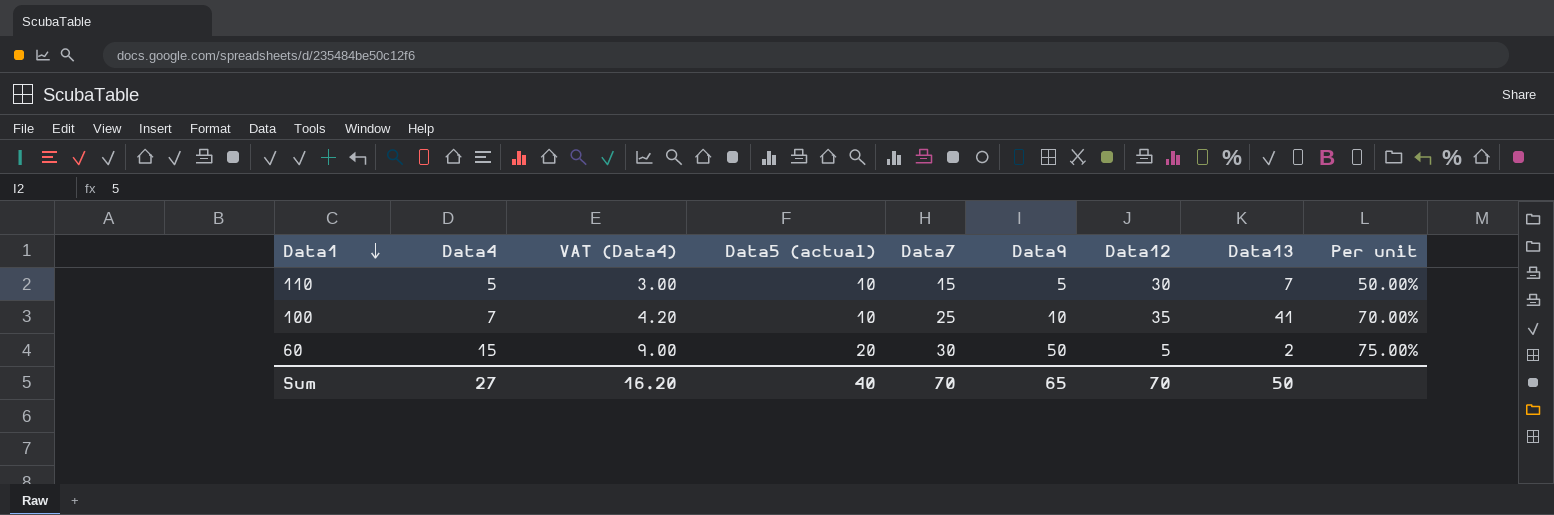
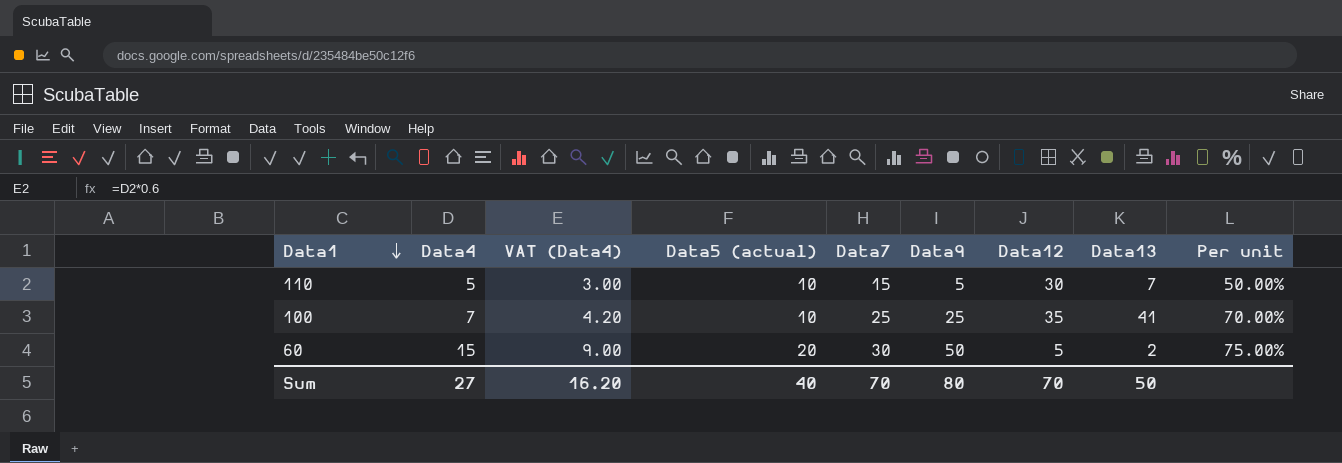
100 | Data9: 10 -> 25
Sum | Data9: 65 -> 80

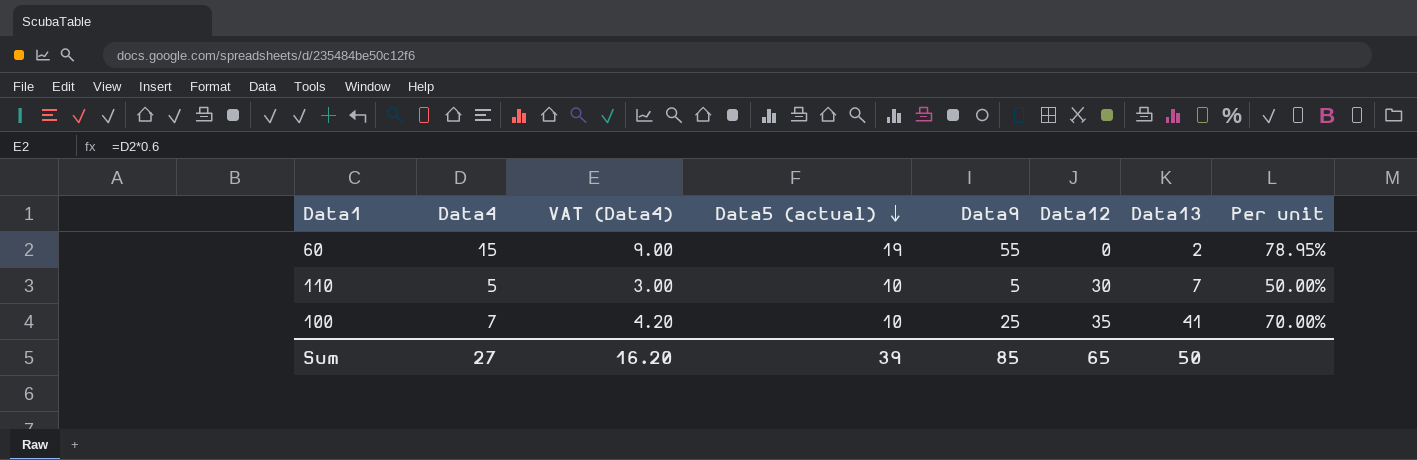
row order: Data1 descending -> Data5 (actual) descending
column Data7 | position: 5 -> none
60 | Data5 (actual): 20 -> 19
60 | Data9: 50 -> 55
60 | Data12: 5 -> 0
60 | Per unit: 75.00% -> 78.95%
Sum | Data5 (actual): 40 -> 39
Sum | Data9: 80 -> 85
Sum | Data12: 70 -> 65

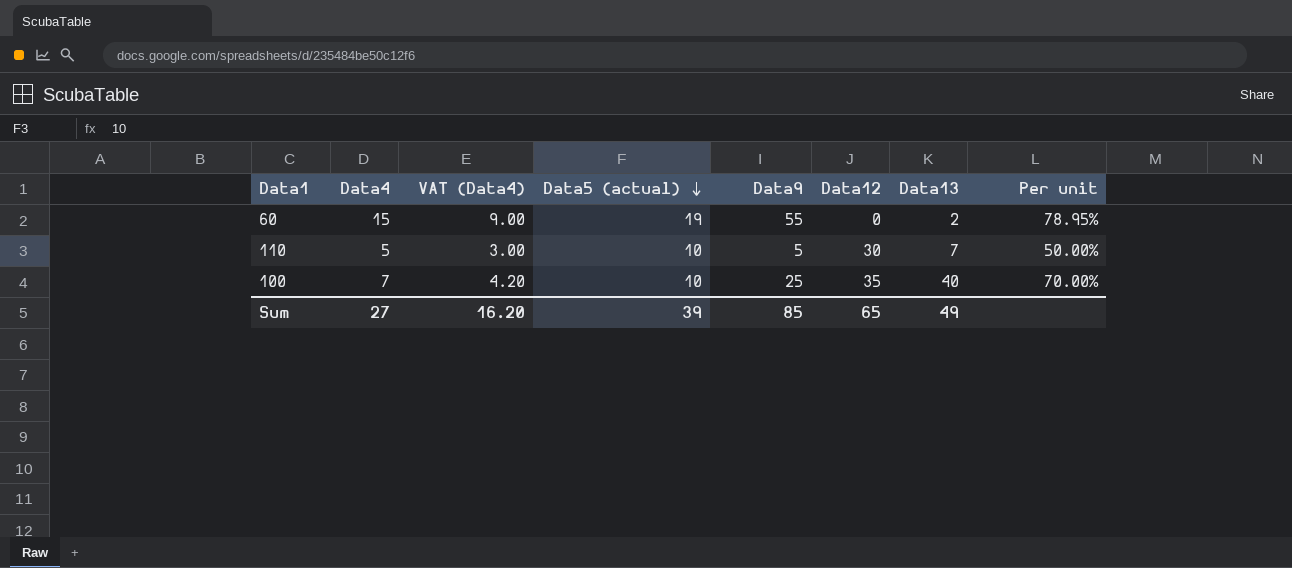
100 | Data13: 41 -> 40
Sum | Data13: 50 -> 49

